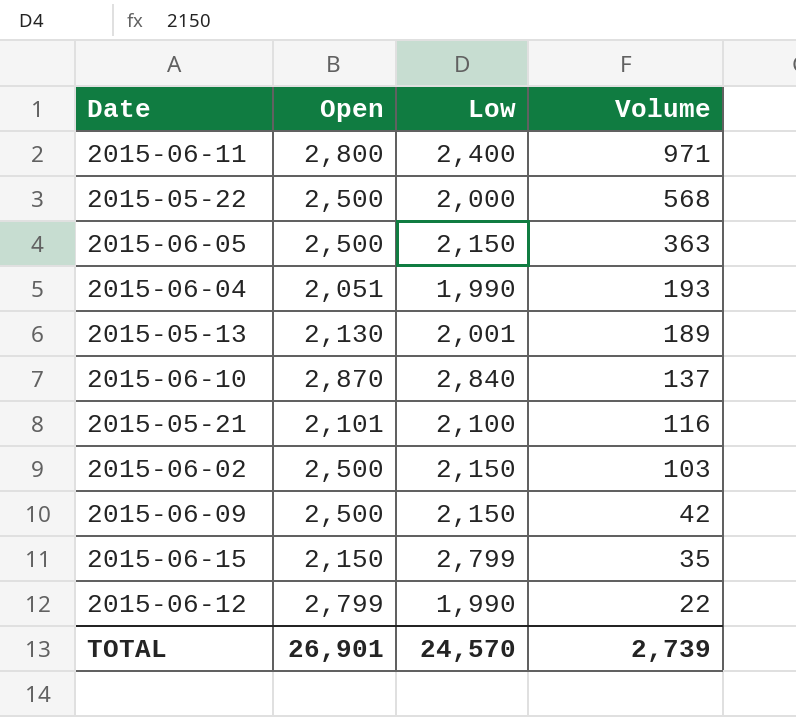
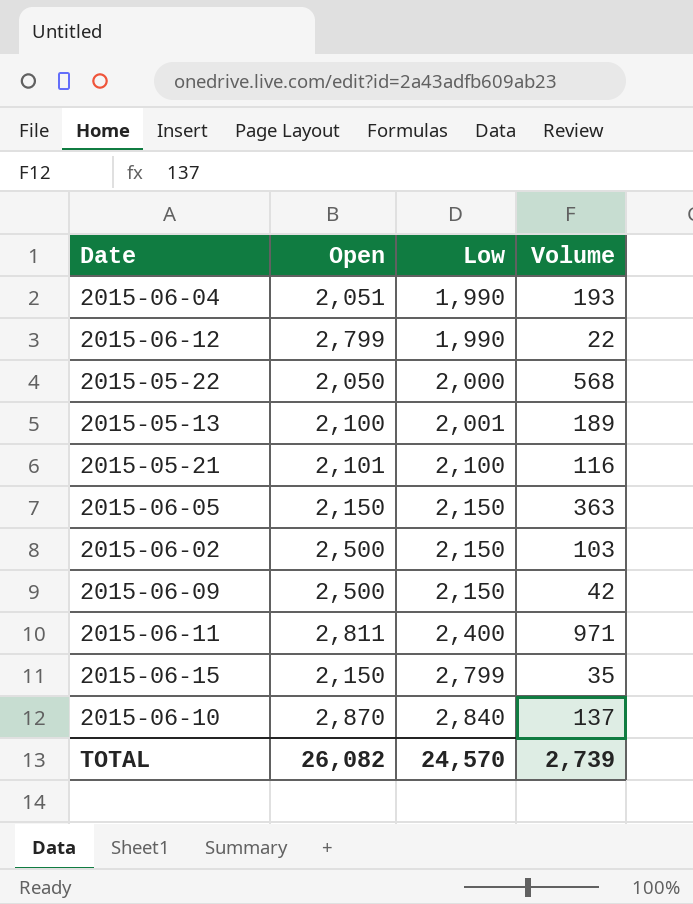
row order: Volume descending -> Low ascending
2015-05-22 | Open: 2,500 -> 2,050
2015-05-13 | Open: 2,130 -> 2,100
2015-06-05 | Open: 2,500 -> 2,150
2015-06-11 | Open: 2,800 -> 2,811
TOTAL | Open: 26,901 -> 26,082

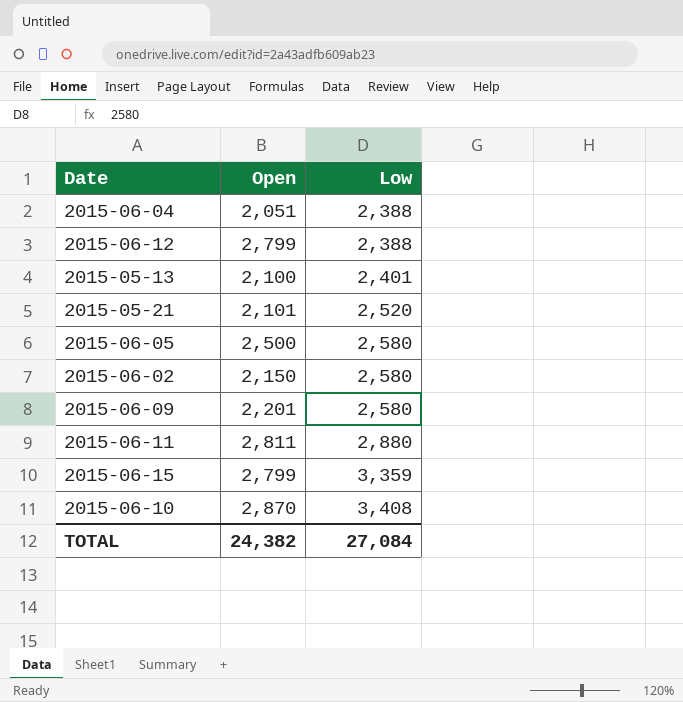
column Volume | position: 4 -> none
row 2015-05-22: 2,050 | 2,000 | 568 -> none
2015-06-04 | Low: 1,990 -> 2,388
2015-06-12 | Low: 1,990 -> 2,388
2015-05-13 | Low: 2,001 -> 2,401
2015-05-21 | Low: 2,100 -> 2,520
2015-06-05 | Open: 2,150 -> 2,500
2015-06-05 | Low: 2,150 -> 2,580
2015-06-02 | Open: 2,500 -> 2,150
2015-06-02 | Low: 2,150 -> 2,580
2015-06-09 | Open: 2,500 -> 2,201
2015-06-09 | Low: 2,150 -> 2,580
2015-06-11 | Low: 2,400 -> 2,880
2015-06-15 | Open: 2,150 -> 2,799
2015-06-15 | Low: 2,799 -> 3,359
2015-06-10 | Low: 2,840 -> 3,408
TOTAL | Open: 26,082 -> 24,382
TOTAL | Low: 24,570 -> 27,084

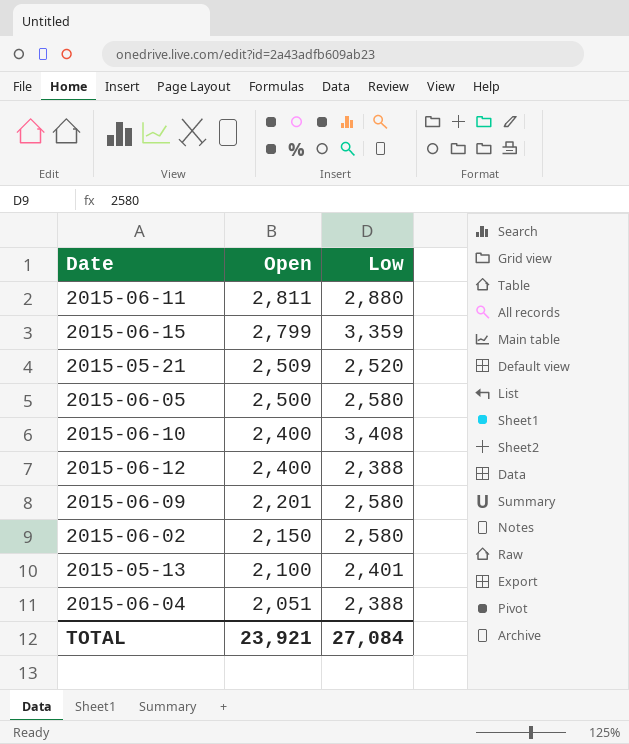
row order: Low ascending -> Open descending
2015-05-21 | Open: 2,101 -> 2,509
2015-06-10 | Open: 2,870 -> 2,400
2015-06-12 | Open: 2,799 -> 2,400
TOTAL | Open: 24,382 -> 23,921

